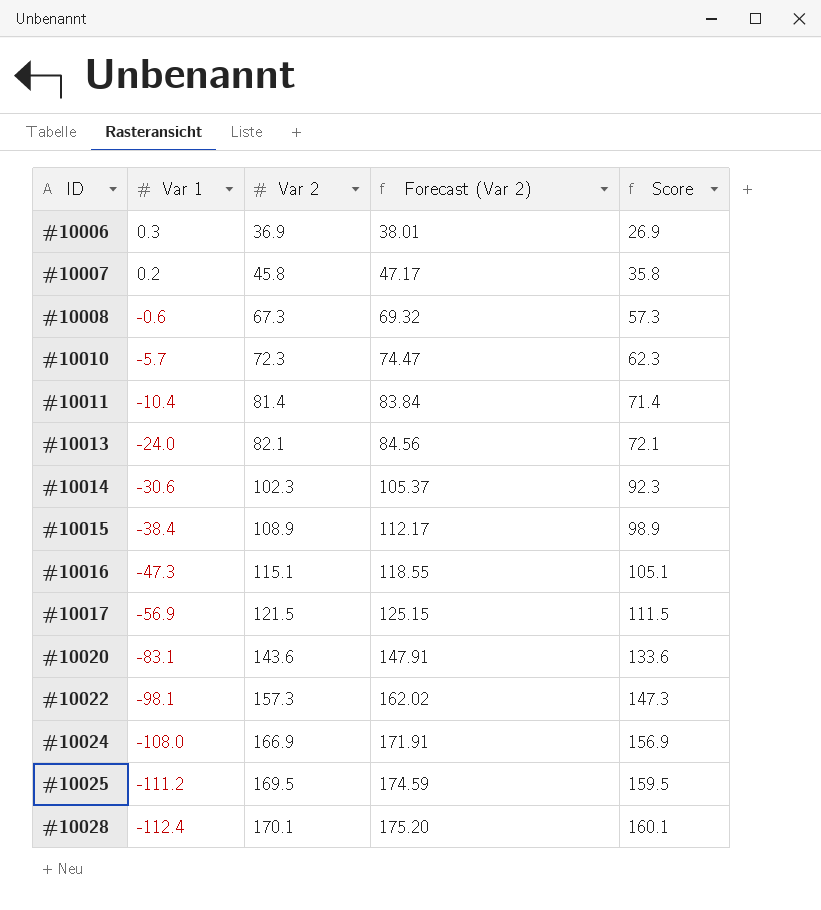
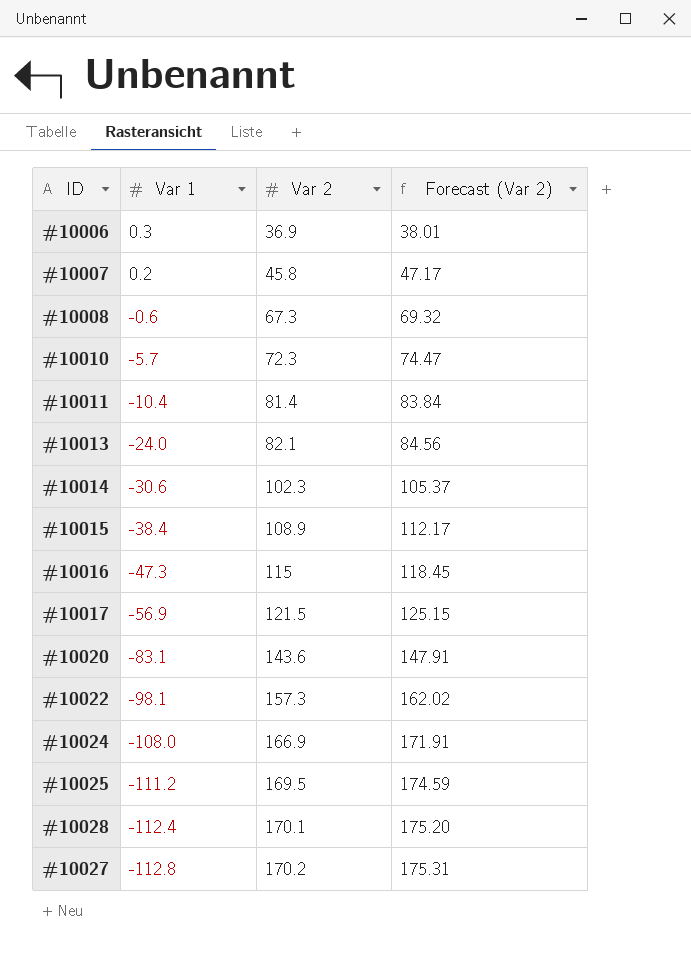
column Score | formula: [Var 2] - 10 -> none
#10016 | Var 2: 115.1 -> 115
#10016 | Forecast (Var 2): 118.55 -> 118.45
row #10027: none -> -112.8 | 170.2 | 175.31

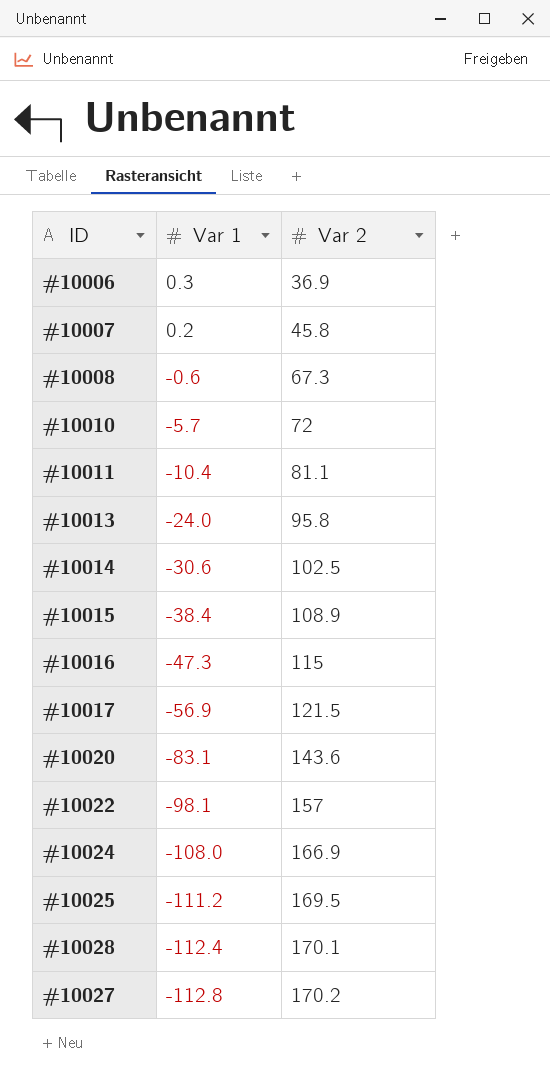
column Forecast (Var 2) | formula: [Var 2] * 1.03 -> none
#10010 | Var 2: 72.3 -> 72
#10011 | Var 2: 81.4 -> 81.1
#10013 | Var 2: 82.1 -> 95.8
#10014 | Var 2: 102.3 -> 102.5
#10022 | Var 2: 157.3 -> 157

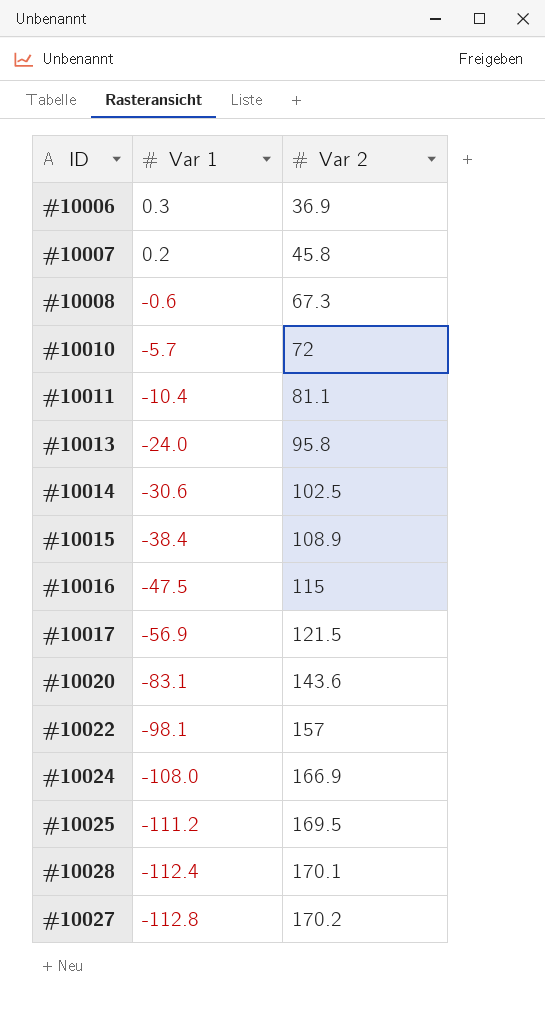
#10016 | Var 1: -47.3 -> -47.5

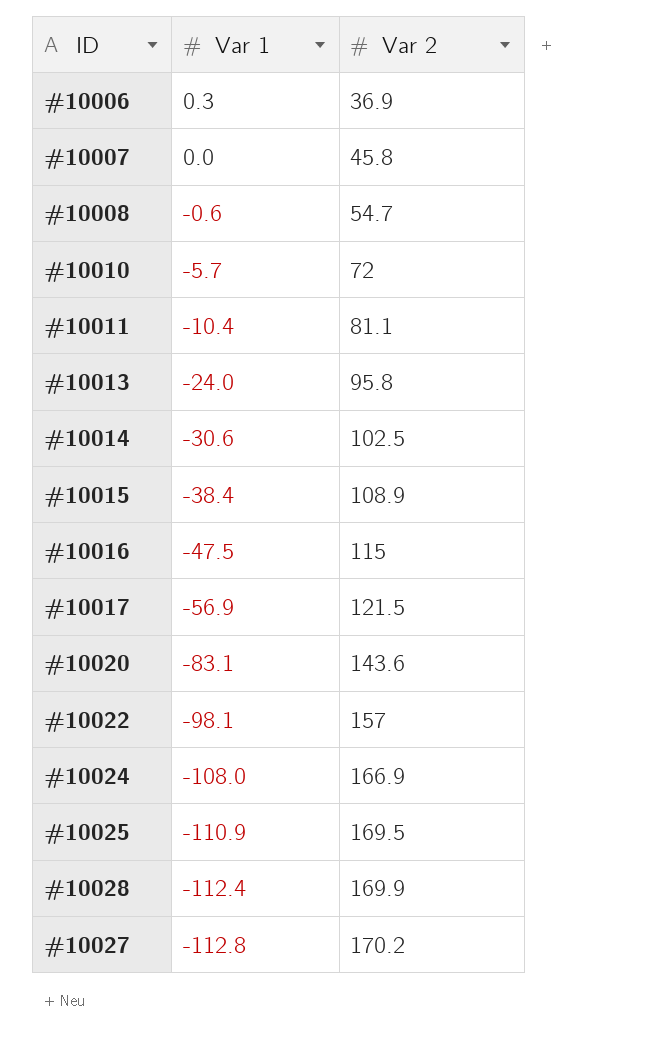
#10007 | Var 1: 0.2 -> 0.0
#10008 | Var 2: 67.3 -> 54.7
#10025 | Var 1: -111.2 -> -110.9
#10028 | Var 2: 170.1 -> 169.9

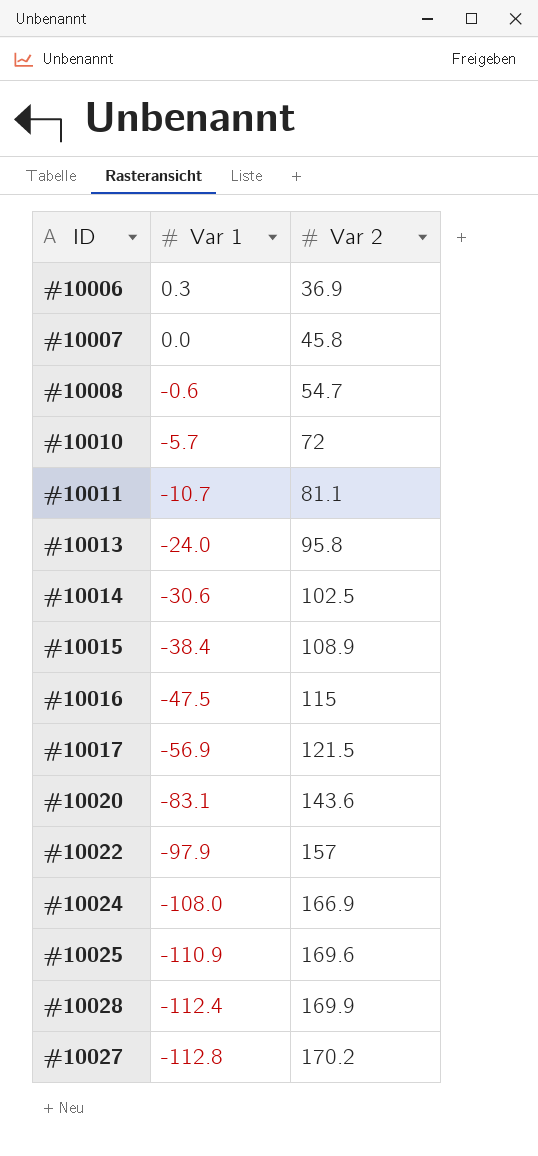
#10011 | Var 1: -10.4 -> -10.7
#10022 | Var 1: -98.1 -> -97.9
#10025 | Var 2: 169.5 -> 169.6

